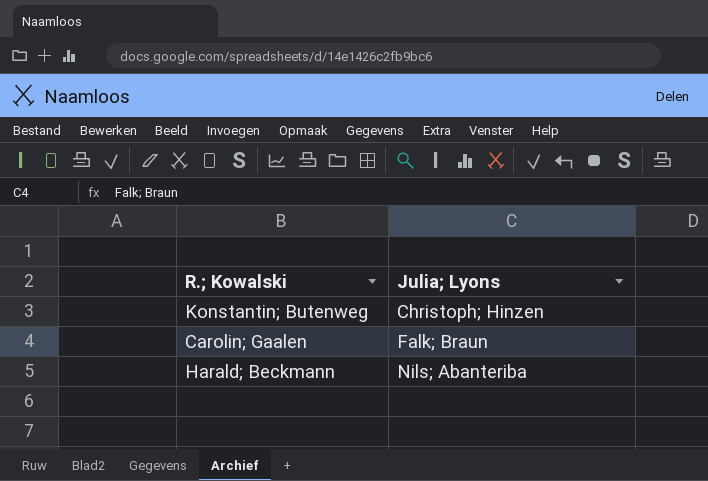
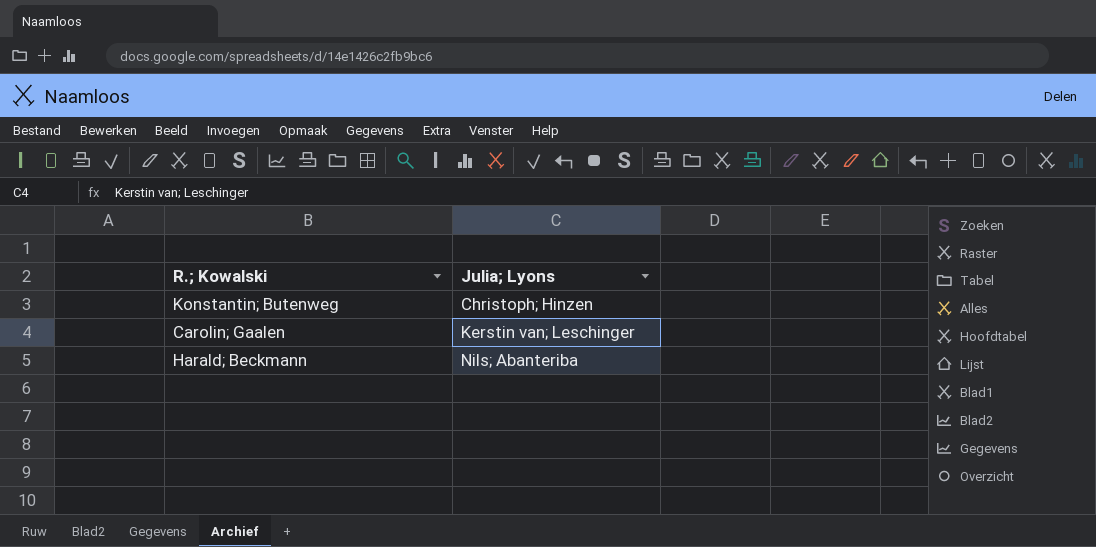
Carolin; Gaalen | Julia; Lyons: Falk; Braun -> Kerstin van; Leschinger

